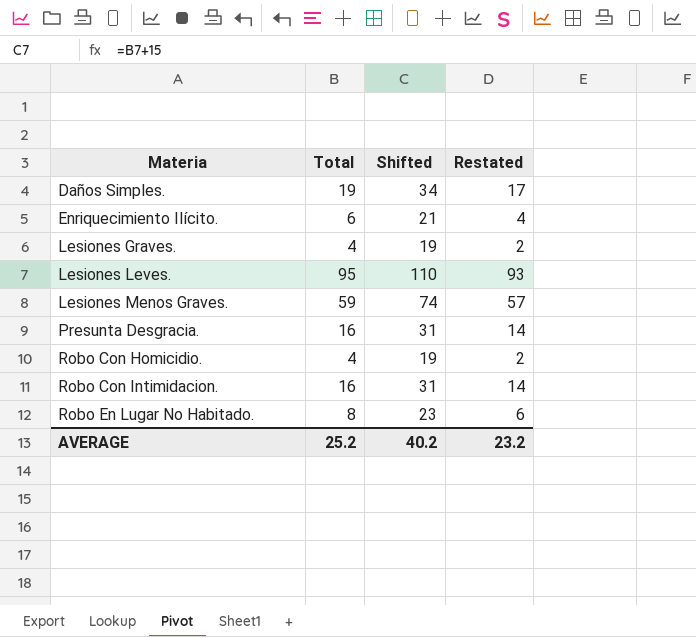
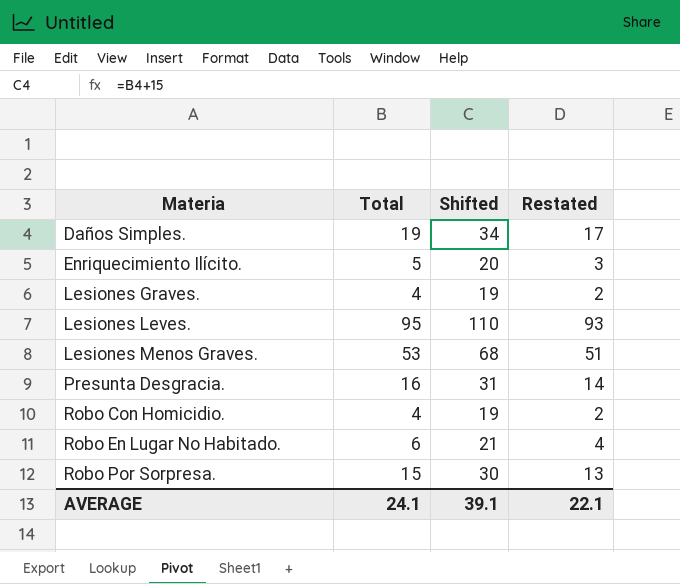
row Robo Con Intimidacion.: 16 | 31 | 14 -> none
Enriquecimiento Ilícito. | Total: 6 -> 5
Enriquecimiento Ilícito. | Shifted: 21 -> 20
Enriquecimiento Ilícito. | Restated: 4 -> 3
Lesiones Menos Graves. | Total: 59 -> 53
Lesiones Menos Graves. | Shifted: 74 -> 68
Lesiones Menos Graves. | Restated: 57 -> 51
Robo En Lugar No Habitado. | Total: 8 -> 6
Robo En Lugar No Habitado. | Shifted: 23 -> 21
Robo En Lugar No Habitado. | Restated: 6 -> 4
row Robo Por Sorpresa.: none -> 15 | 30 | 13
AVERAGE | Total: 25.2 -> 24.1
AVERAGE | Shifted: 40.2 -> 39.1
AVERAGE | Restated: 23.2 -> 22.1

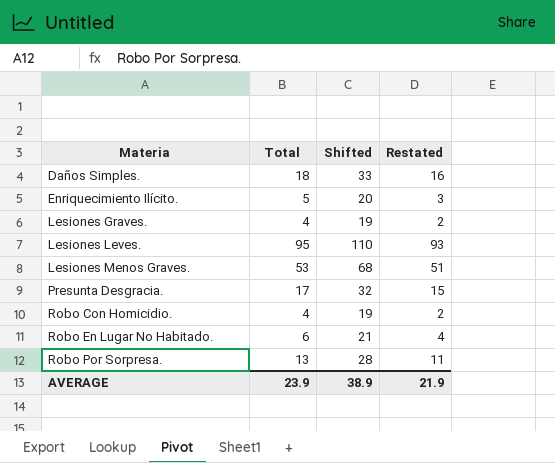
Daños Simples. | Total: 19 -> 18
Daños Simples. | Shifted: 34 -> 33
Daños Simples. | Restated: 17 -> 16
Presunta Desgracia. | Total: 16 -> 17
Presunta Desgracia. | Shifted: 31 -> 32
Presunta Desgracia. | Restated: 14 -> 15
Robo Por Sorpresa. | Total: 15 -> 13
Robo Por Sorpresa. | Shifted: 30 -> 28
Robo Por Sorpresa. | Restated: 13 -> 11
AVERAGE | Total: 24.1 -> 23.9
AVERAGE | Shifted: 39.1 -> 38.9
AVERAGE | Restated: 22.1 -> 21.9

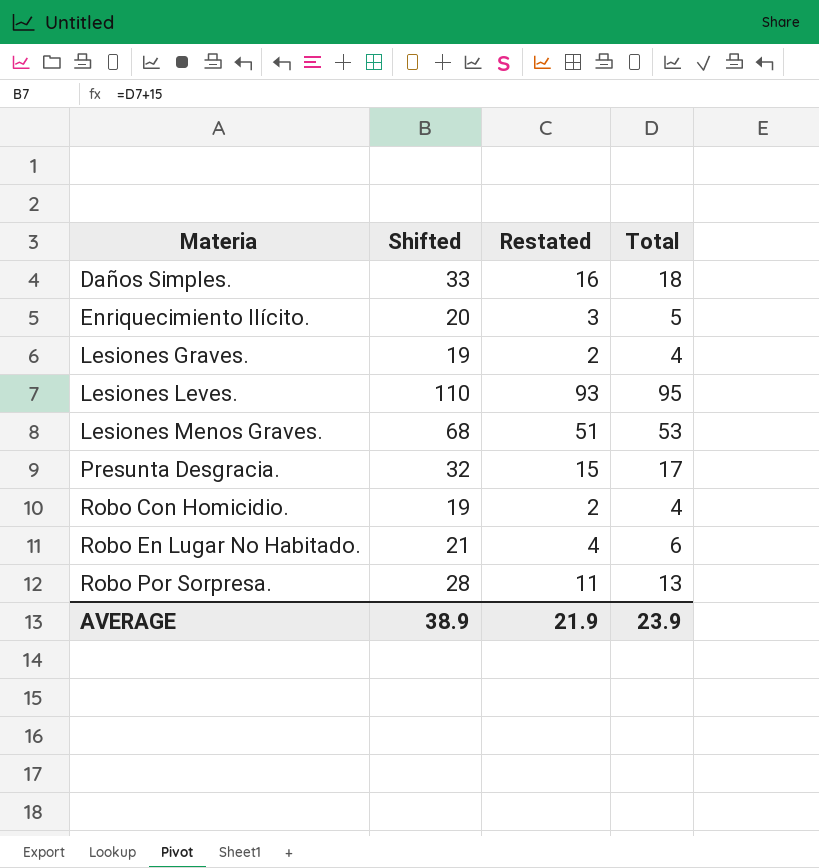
column Total | position: 2 -> 4

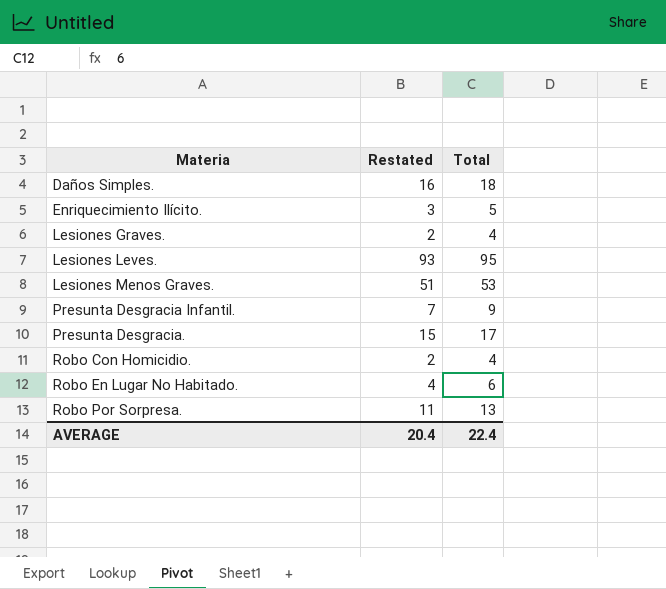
column Shifted | formula: [Total] + 15 -> none
row Presunta Desgracia Infantil.: none -> 7 | 9
AVERAGE | Restated: 21.9 -> 20.4
AVERAGE | Total: 23.9 -> 22.4

